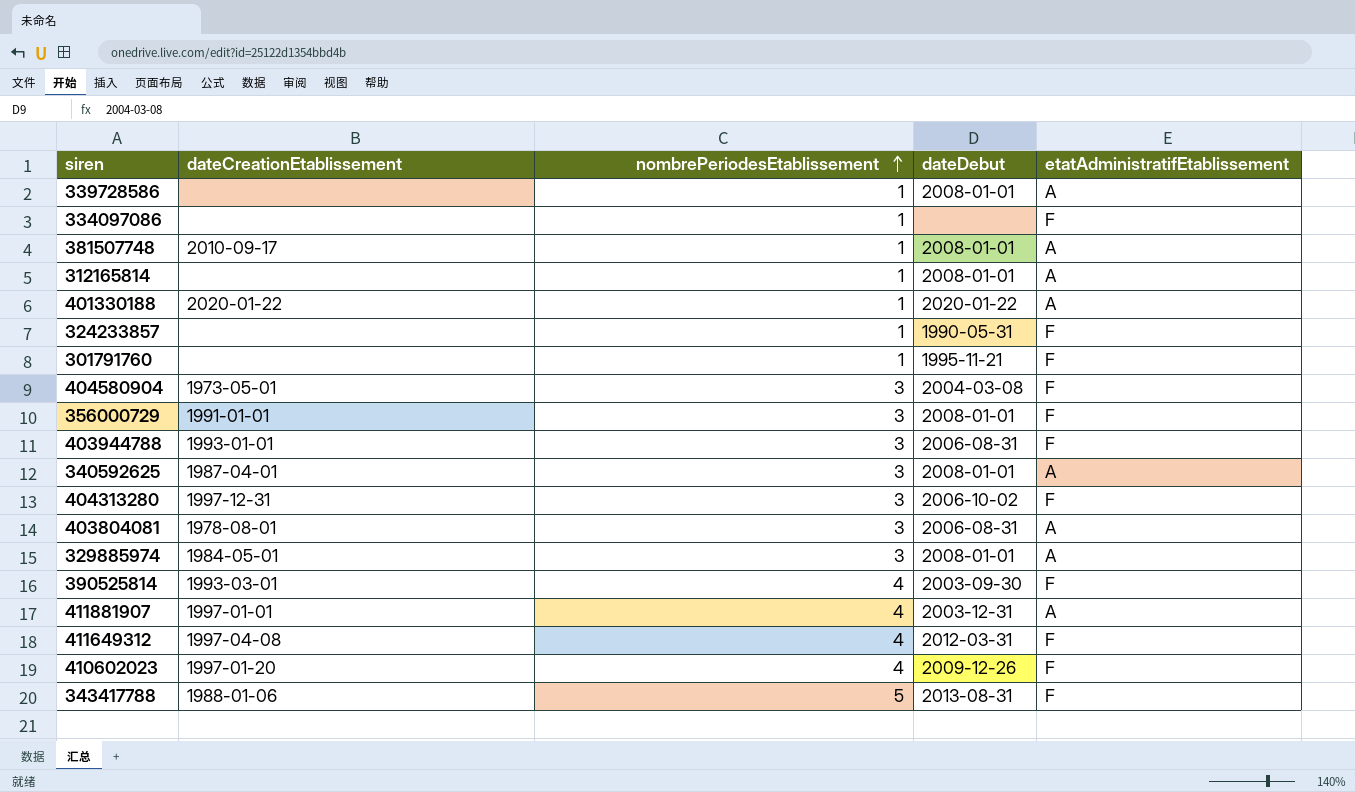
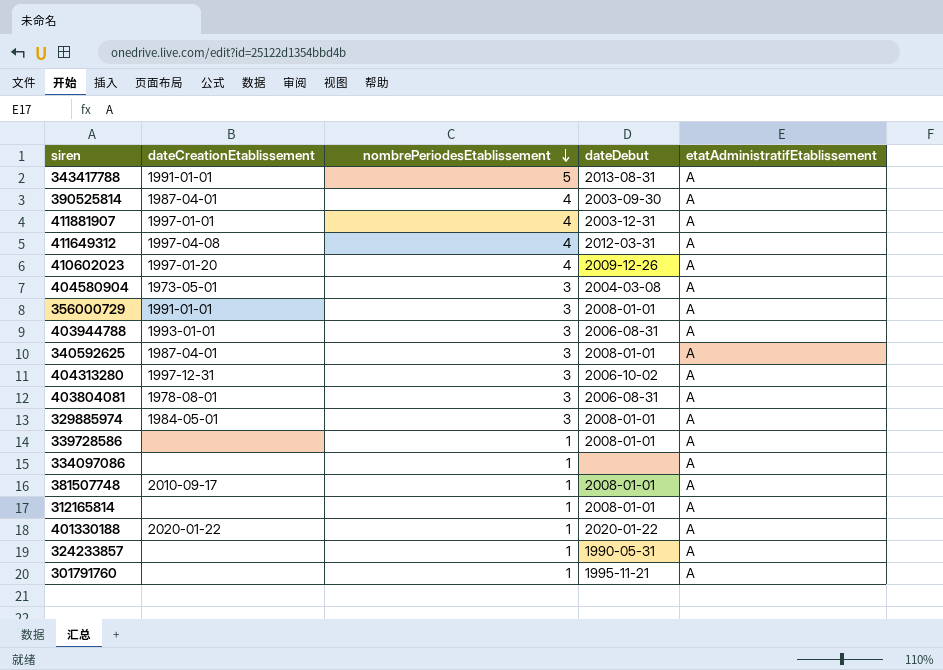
row order: nombrePeriodesEtablissement ascending -> nombrePeriodesEtablissement descending
343417788 | dateCreationEtablissement: 1988-01-06 -> 1991-01-01
343417788 | etatAdministratifEtablissement: F -> A
390525814 | dateCreationEtablissement: 1993-03-01 -> 1987-04-01
390525814 | etatAdministratifEtablissement: F -> A
411649312 | etatAdministratifEtablissement: F -> A
410602023 | etatAdministratifEtablissement: F -> A
404580904 | etatAdministratifEtablissement: F -> A
356000729 | etatAdministratifEtablissement: F -> A
403944788 | etatAdministratifEtablissement: F -> A
404313280 | etatAdministratifEtablissement: F -> A
334097086 | etatAdministratifEtablissement: F -> A
324233857 | etatAdministratifEtablissement: F -> A
301791760 | etatAdministratifEtablissement: F -> A

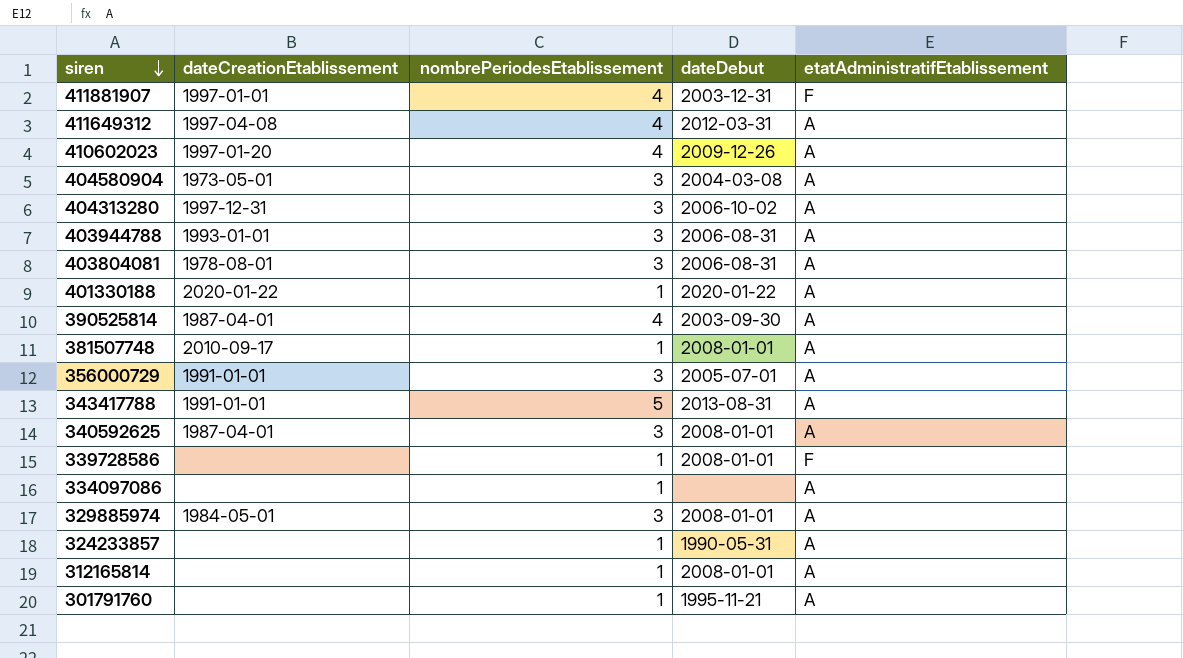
row order: nombrePeriodesEtablissement descending -> siren descending
411881907 | etatAdministratifEtablissement: A -> F
356000729 | dateDebut: 2008-01-01 -> 2005-07-01
339728586 | etatAdministratifEtablissement: A -> F

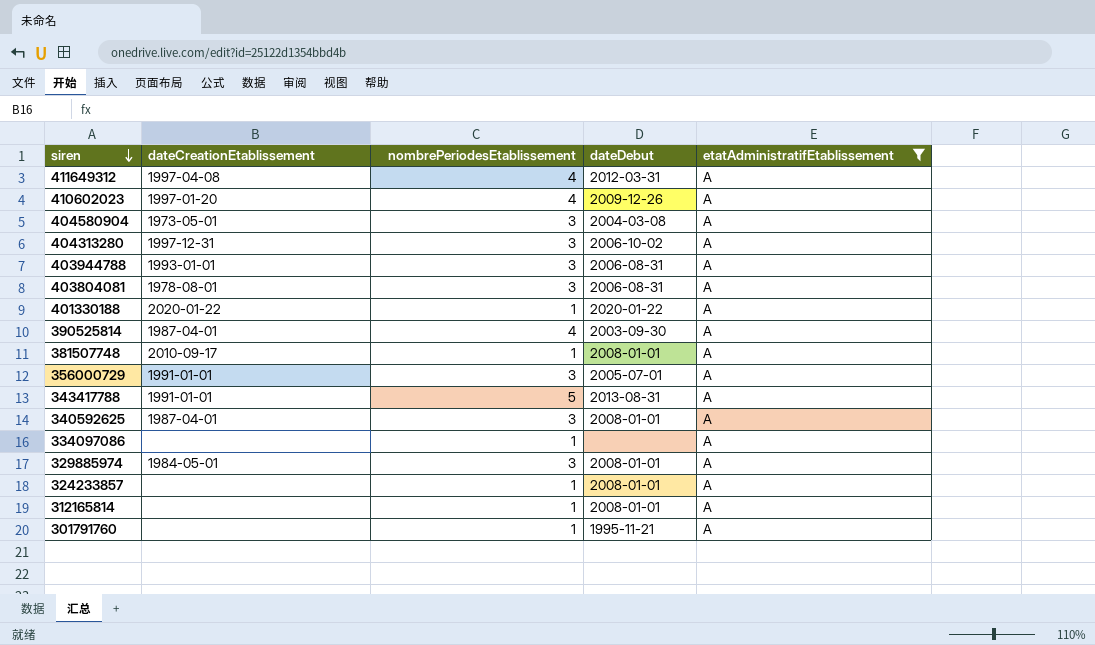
filter: none -> etatAdministratifEtablissement = A
324233857 | dateDebut: 1990-05-31 -> 2008-01-01

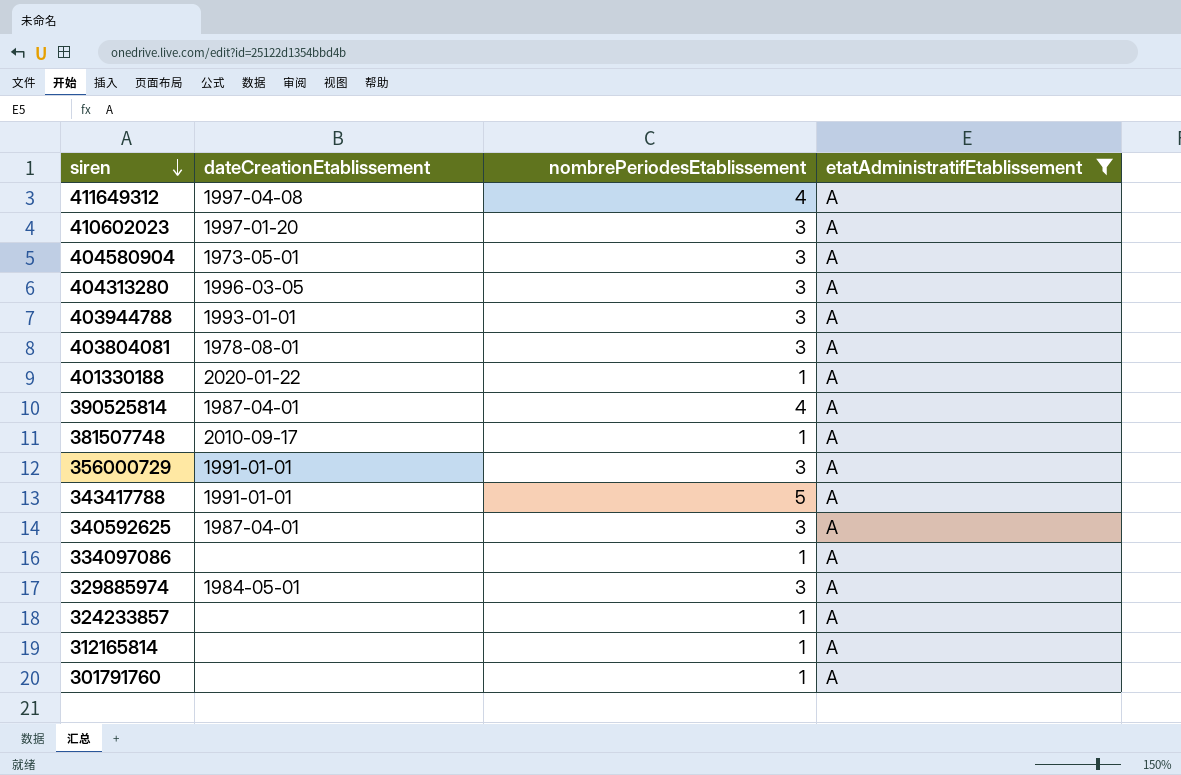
column dateDebut | position: 4 -> none
410602023 | nombrePeriodesEtablissement: 4 -> 3
404313280 | dateCreationEtablissement: 1997-12-31 -> 1996-03-05

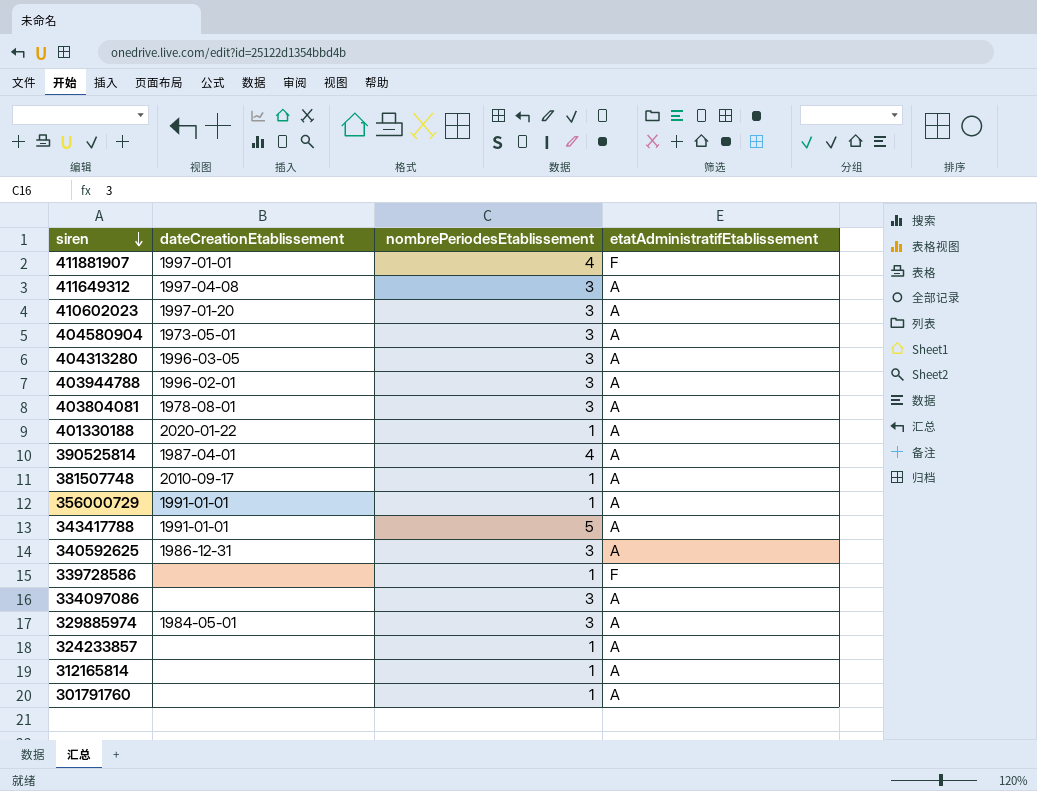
filter: etatAdministratifEtablissement = A -> none
411649312 | nombrePeriodesEtablissement: 4 -> 3
403944788 | dateCreationEtablissement: 1993-01-01 -> 1996-02-01
356000729 | nombrePeriodesEtablissement: 3 -> 1
340592625 | dateCreationEtablissement: 1987-04-01 -> 1986-12-31
334097086 | nombrePeriodesEtablissement: 1 -> 3

